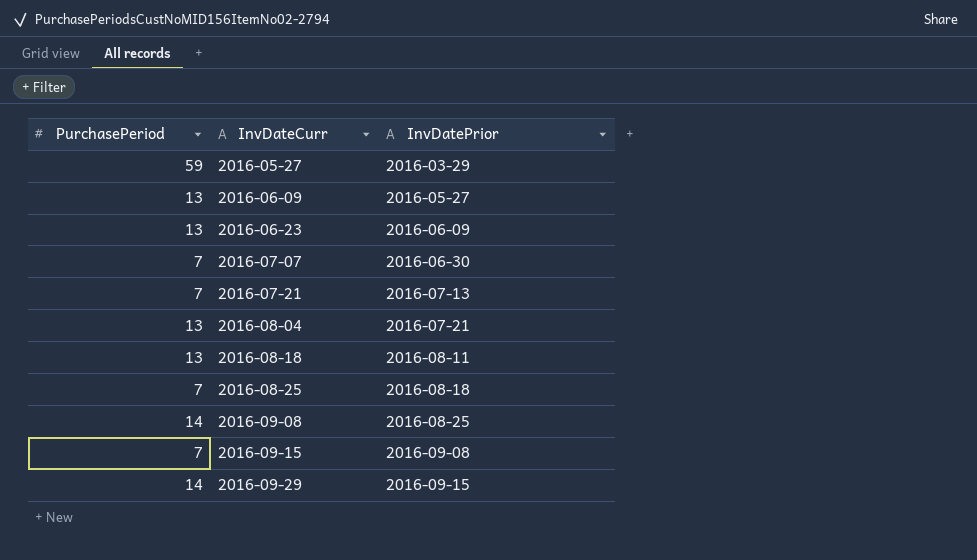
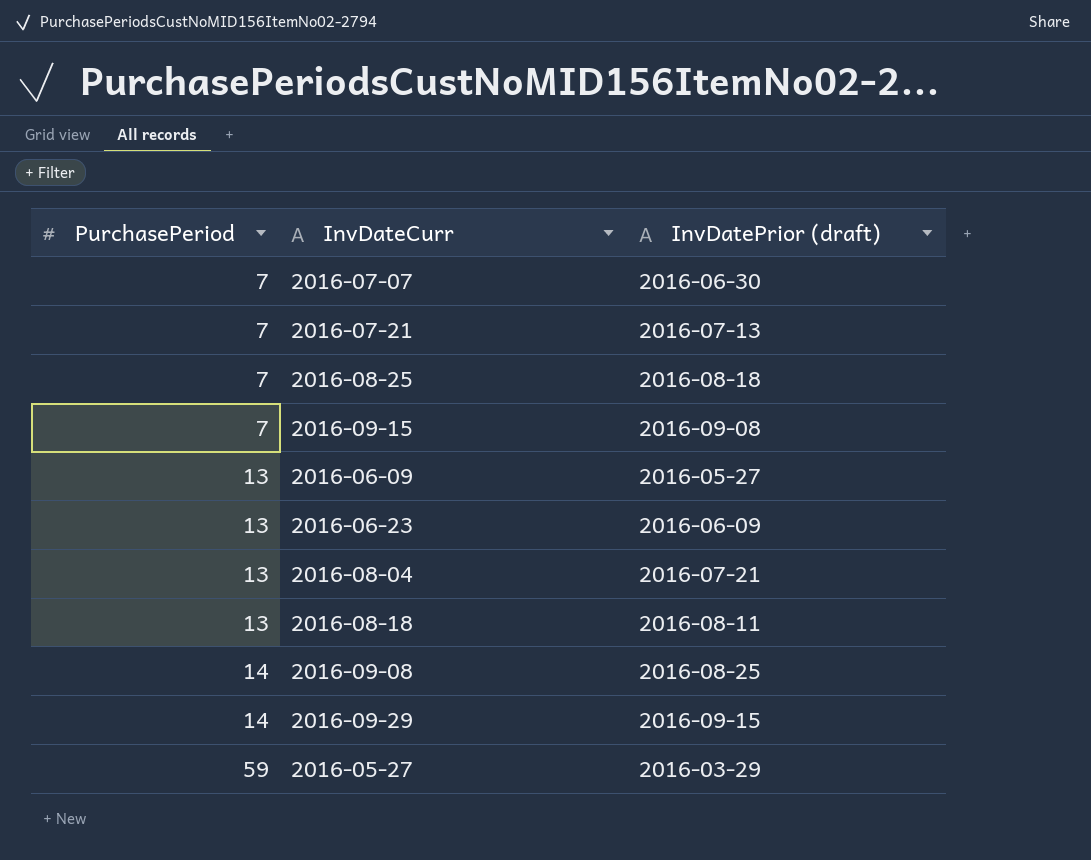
row order: InvDateCurr ascending -> PurchasePeriod ascending
column name: InvDatePrior -> InvDatePrior (draft)

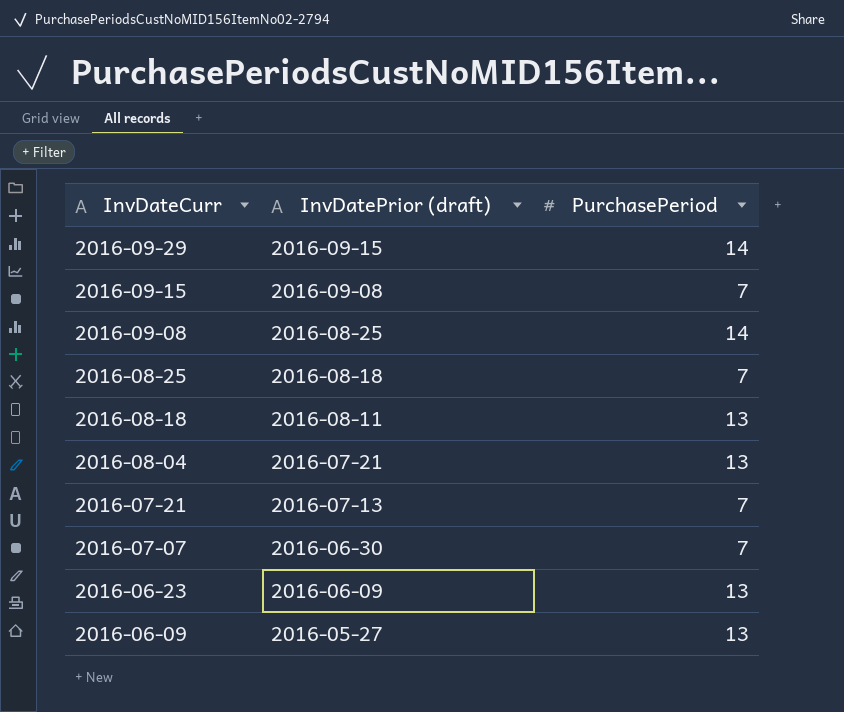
row order: PurchasePeriod ascending -> InvDateCurr descending
column PurchasePeriod | position: 1 -> 3
row 2016-05-27: 59 | 2016-03-29 -> none

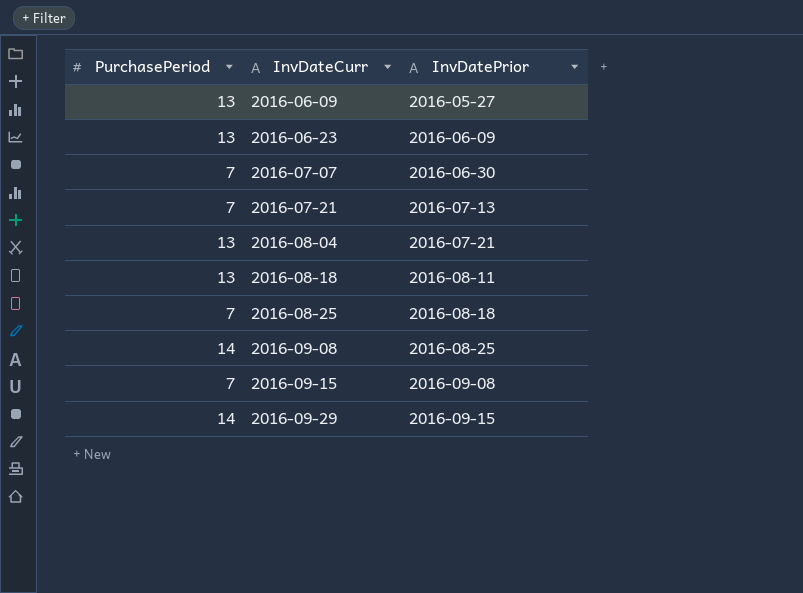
row order: InvDateCurr descending -> InvDateCurr ascending
column PurchasePeriod | position: 3 -> 1
column name: InvDatePrior (draft) -> InvDatePrior

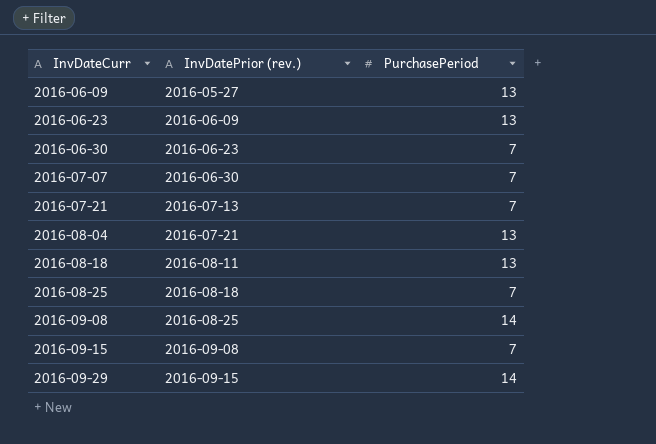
column name: InvDatePrior -> InvDatePrior (rev.)
column PurchasePeriod | position: 1 -> 3
row 2016-06-30: none -> 2016-06-23 | 7

